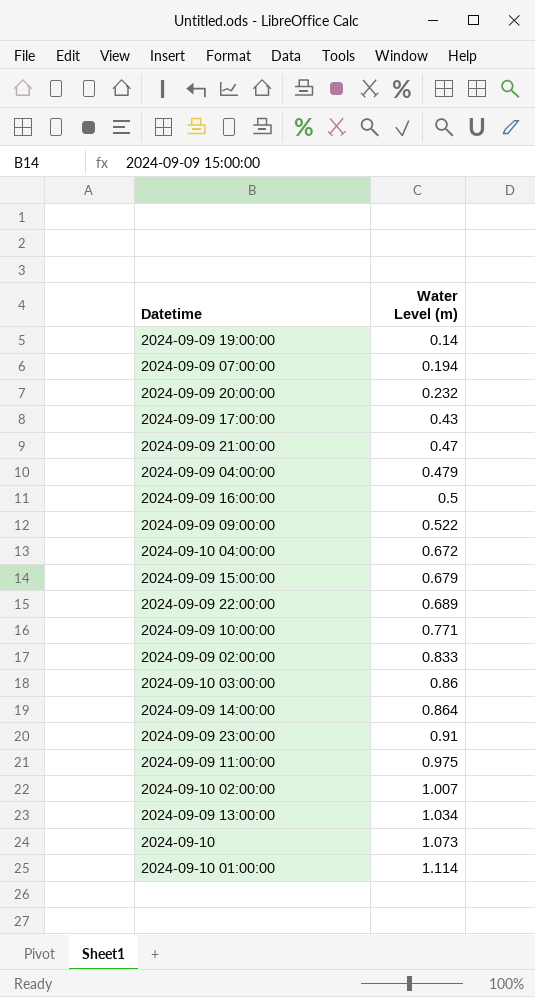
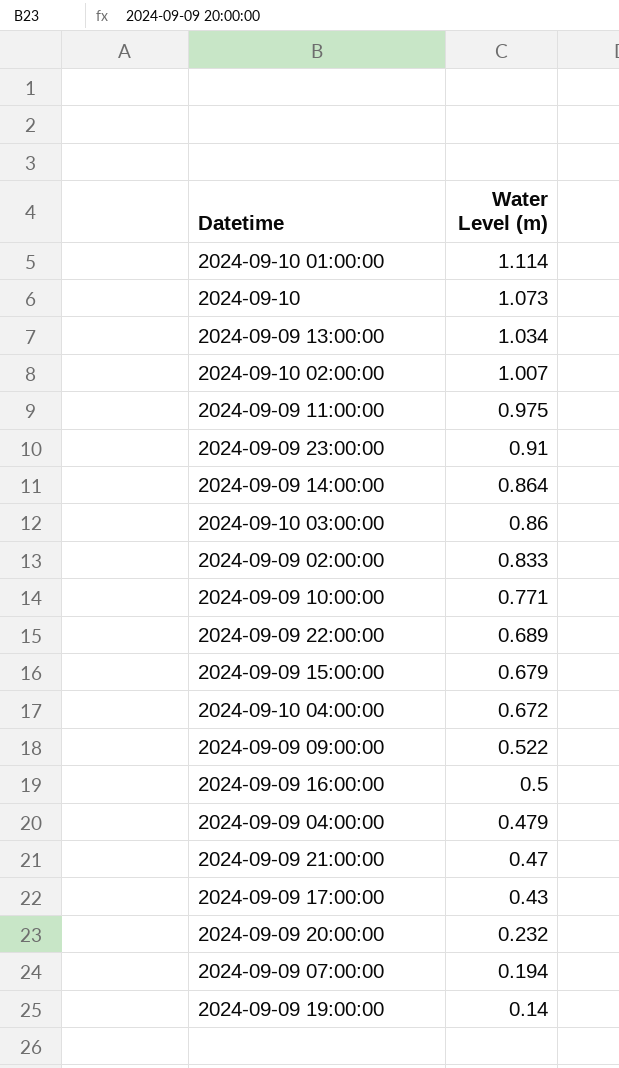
row order: Water Level (m) ascending -> Water Level (m) descending

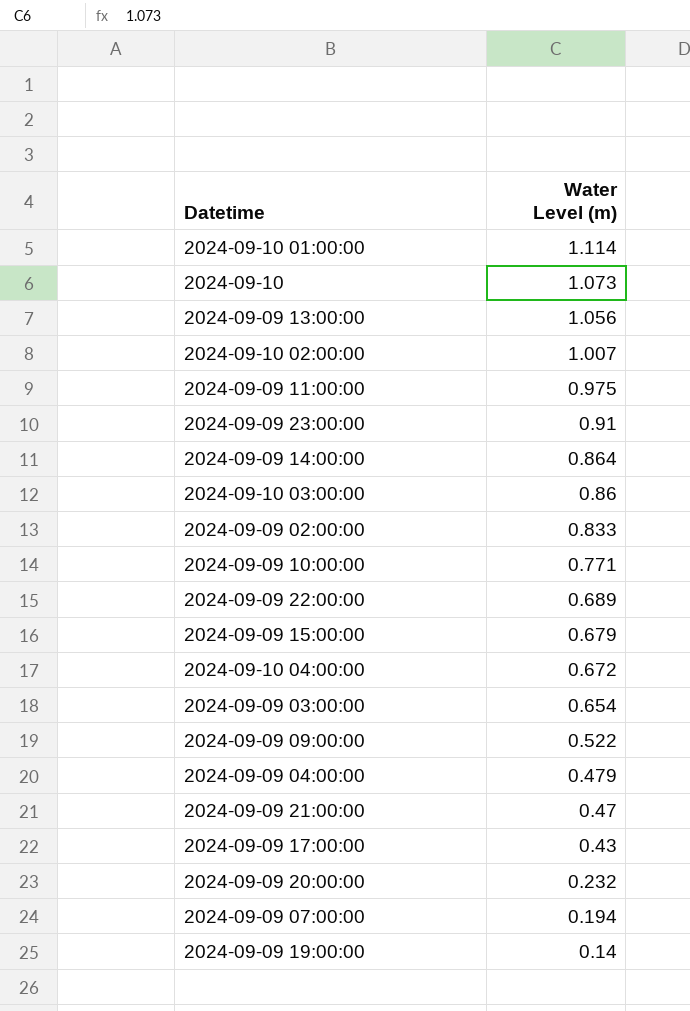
row 2024-09-09 16:00:00: 0.5 -> none
2024-09-09 13:00:00 | Water Level (m): 1.034 -> 1.056
row 2024-09-09 03:00:00: none -> 0.654

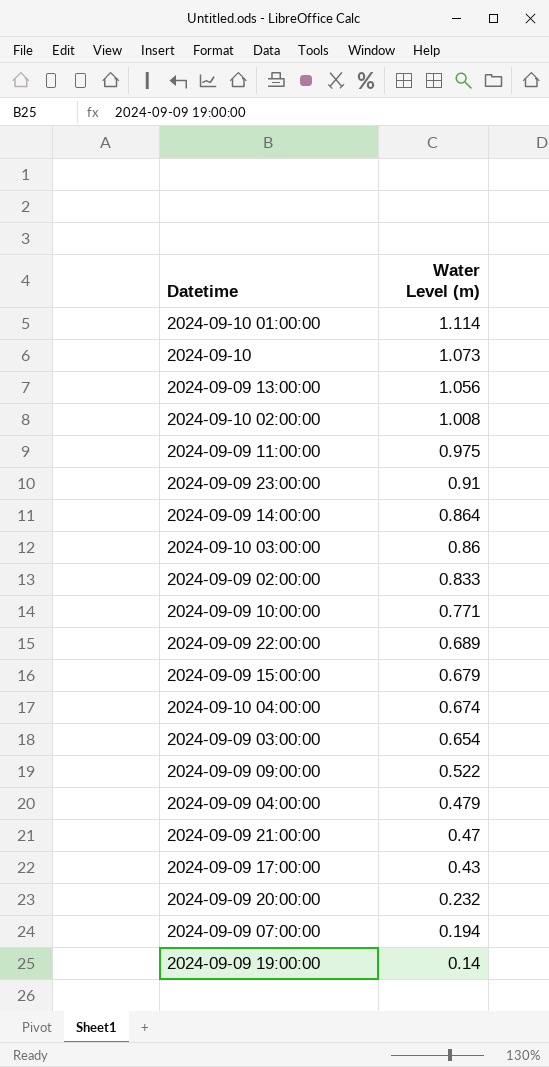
2024-09-10 02:00:00 | Water Level (m): 1.007 -> 1.008
2024-09-10 04:00:00 | Water Level (m): 0.672 -> 0.674

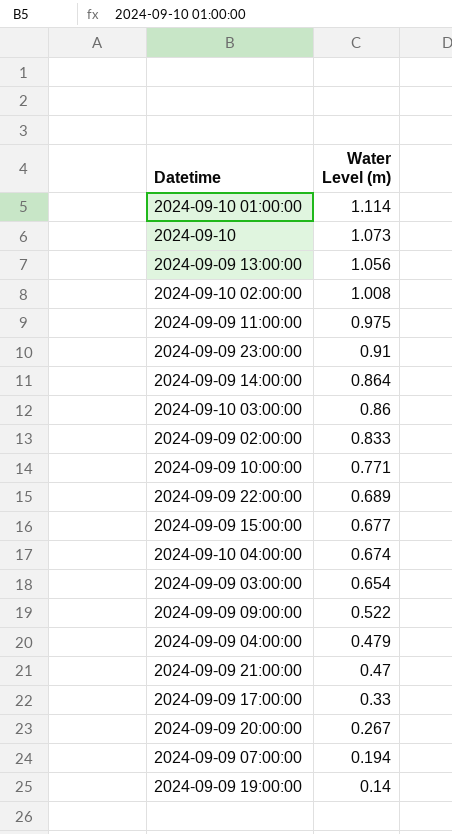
2024-09-09 15:00:00 | Water Level (m): 0.679 -> 0.677
2024-09-09 17:00:00 | Water Level (m): 0.43 -> 0.33
2024-09-09 20:00:00 | Water Level (m): 0.232 -> 0.267

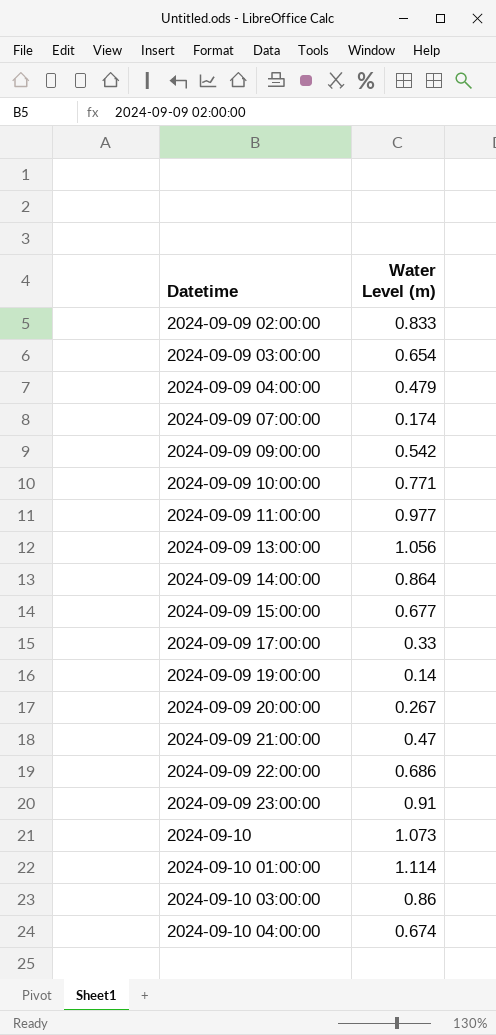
row order: Water Level (m) descending -> Datetime ascending
row 2024-09-10 02:00:00: 1.008 -> none
2024-09-09 07:00:00 | Water Level (m): 0.194 -> 0.174
2024-09-09 09:00:00 | Water Level (m): 0.522 -> 0.542
2024-09-09 11:00:00 | Water Level (m): 0.975 -> 0.977
2024-09-09 22:00:00 | Water Level (m): 0.689 -> 0.686

